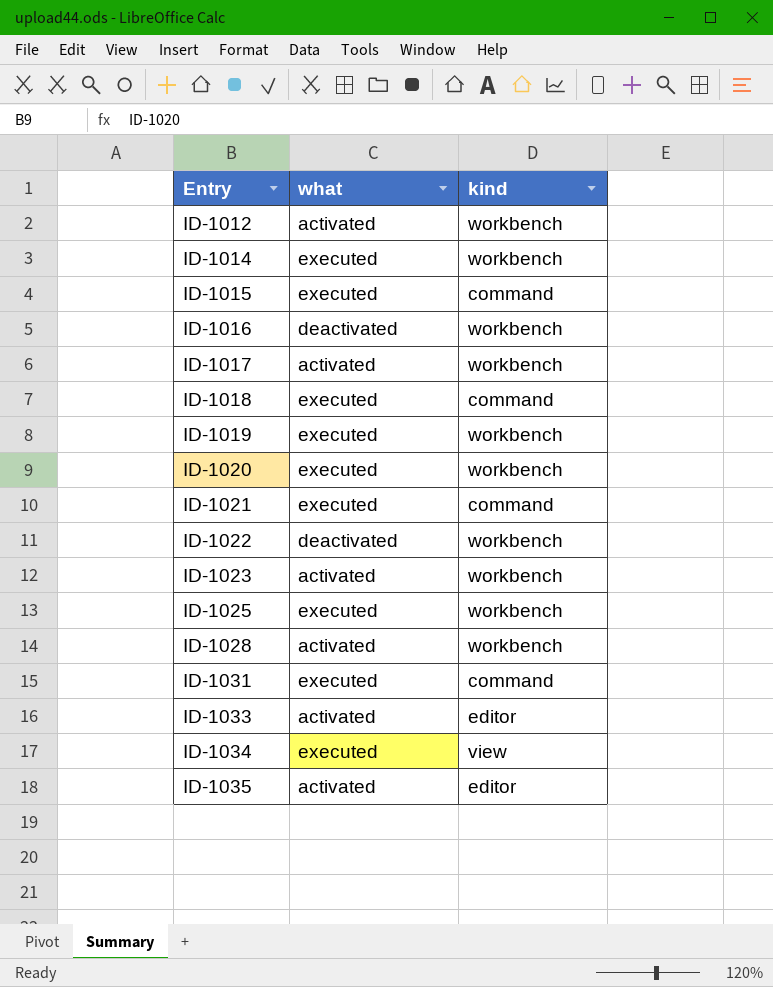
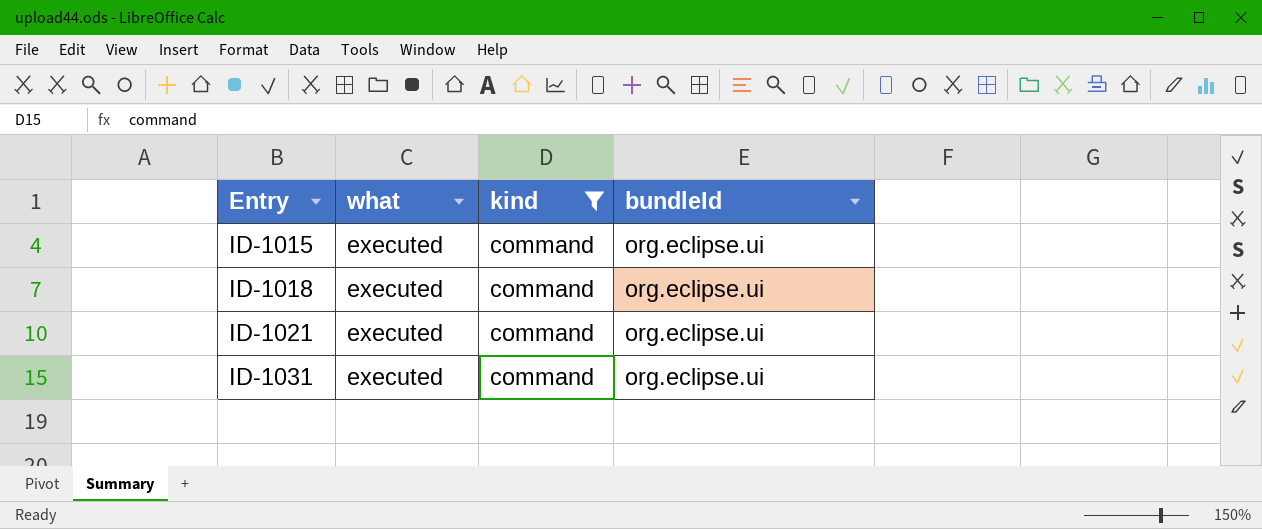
filter: none -> kind = command
column bundleId | position: none -> 4

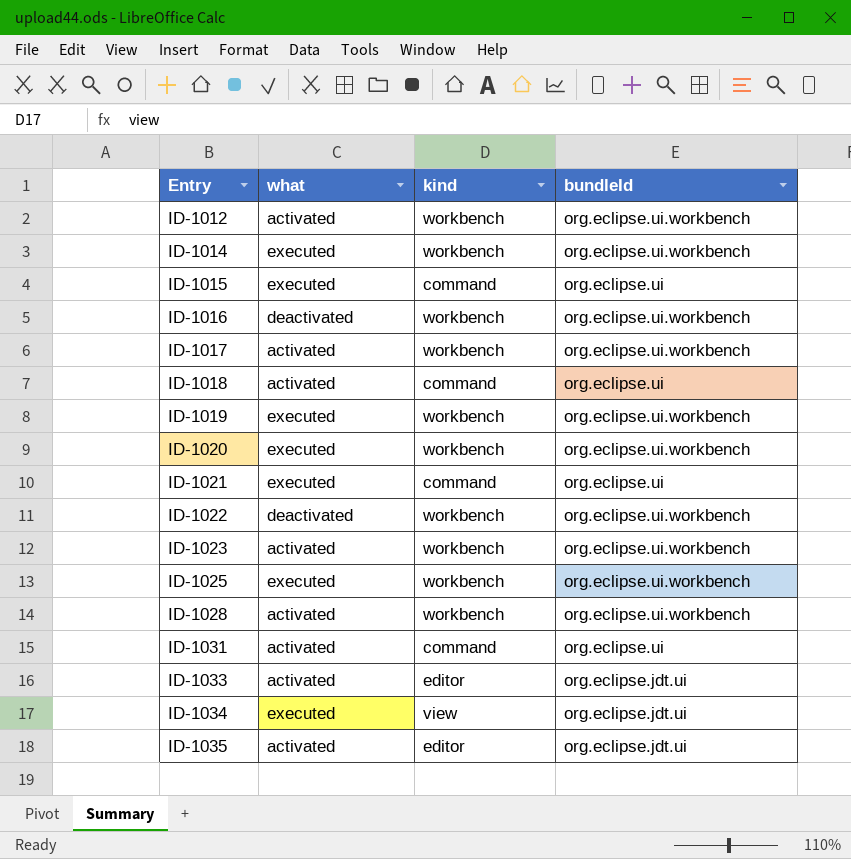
filter: kind = command -> none
ID-1018 | what: executed -> activated
ID-1031 | what: executed -> activated

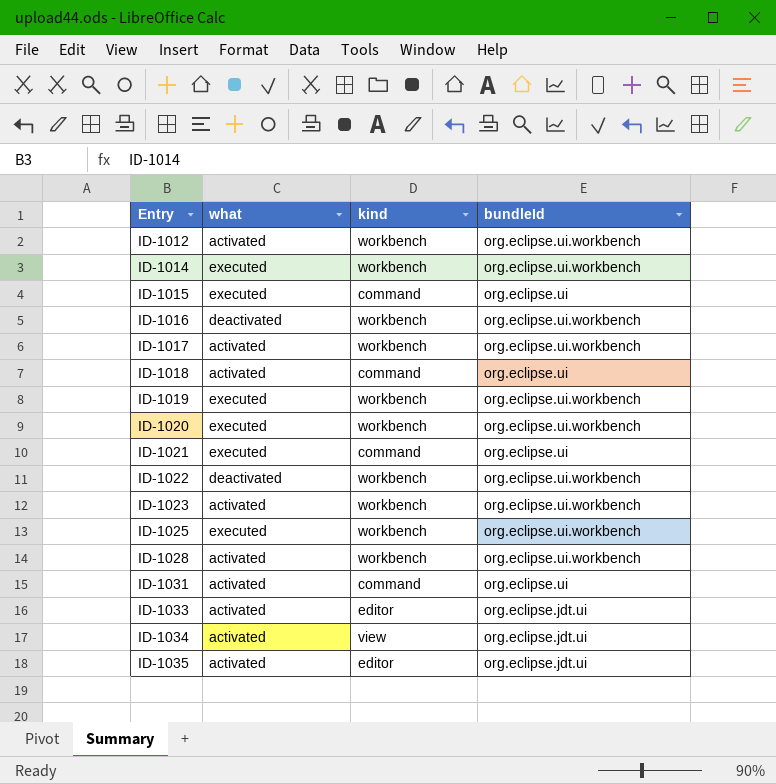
ID-1034 | what: executed -> activated

